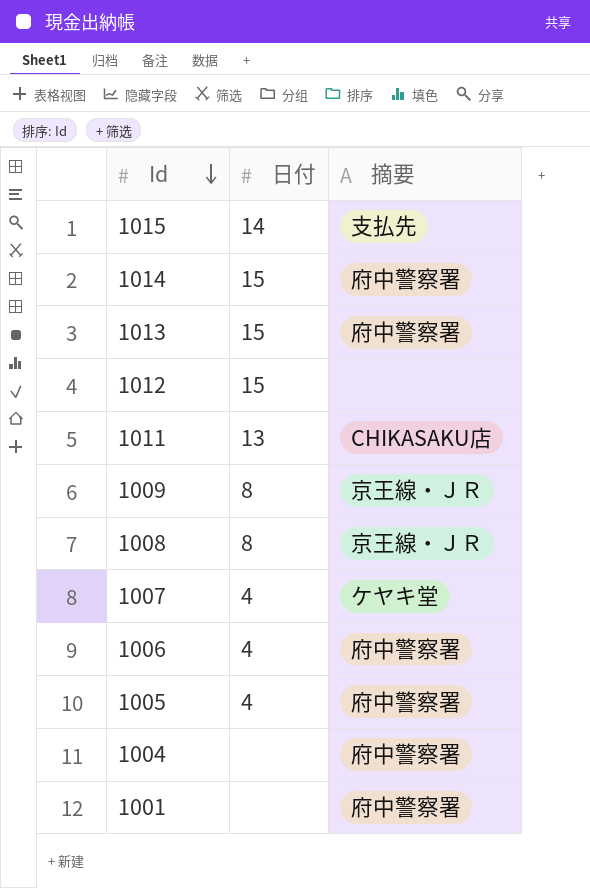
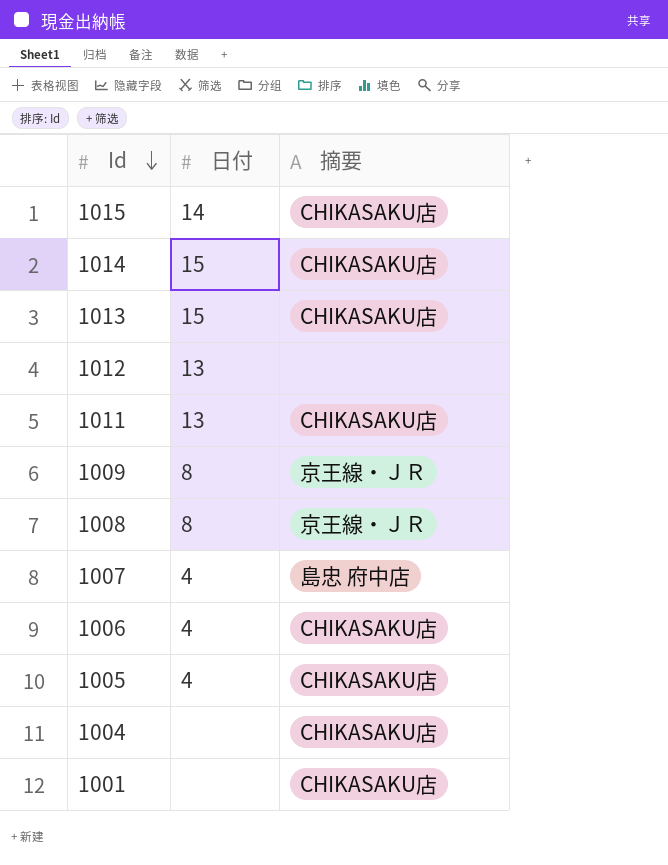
1015 | 摘要: 支払先 -> CHIKASAKU店
1014 | 摘要: 府中警察署 -> CHIKASAKU店
1013 | 摘要: 府中警察署 -> CHIKASAKU店
1012 | 日付: 15 -> 13
1007 | 摘要: ケヤキ堂 -> 島忠 府中店
1006 | 摘要: 府中警察署 -> CHIKASAKU店
1005 | 摘要: 府中警察署 -> CHIKASAKU店
1004 | 摘要: 府中警察署 -> CHIKASAKU店
1001 | 摘要: 府中警察署 -> CHIKASAKU店

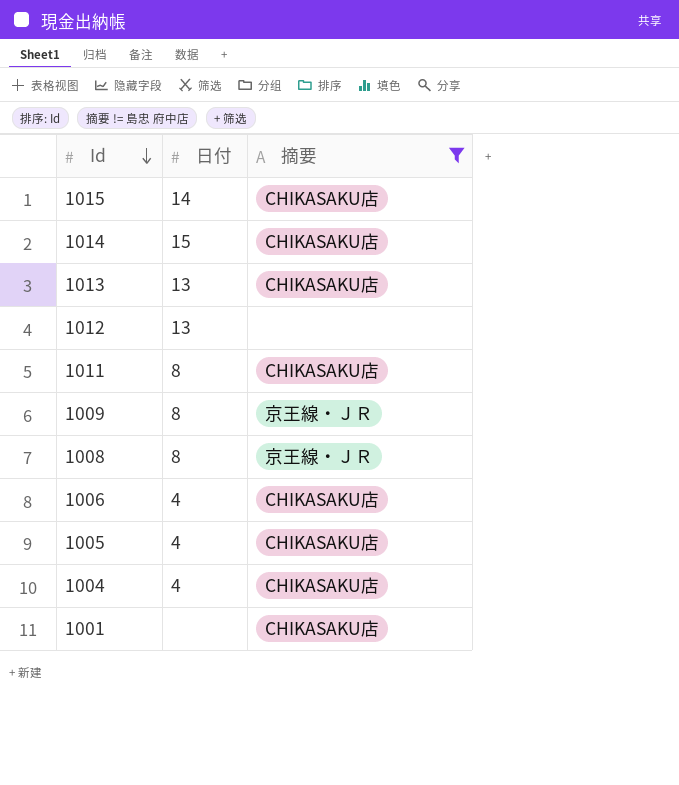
filter: none -> 摘要 != 島忠 府中店
1013 | 日付: 15 -> 13
1011 | 日付: 13 -> 8
1004 | 日付: none -> 4

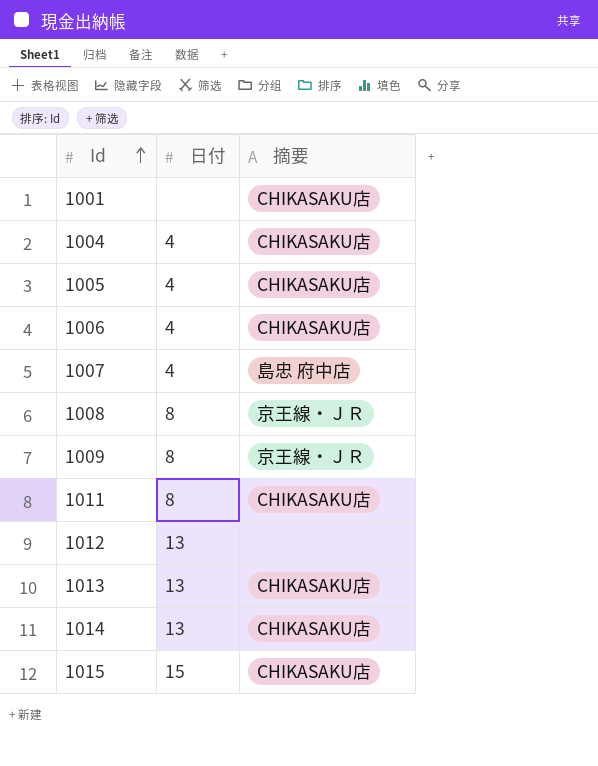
filter: 摘要 != 島忠 府中店 -> none
row order: Id descending -> Id ascending
1014 | 日付: 15 -> 13
1015 | 日付: 14 -> 15

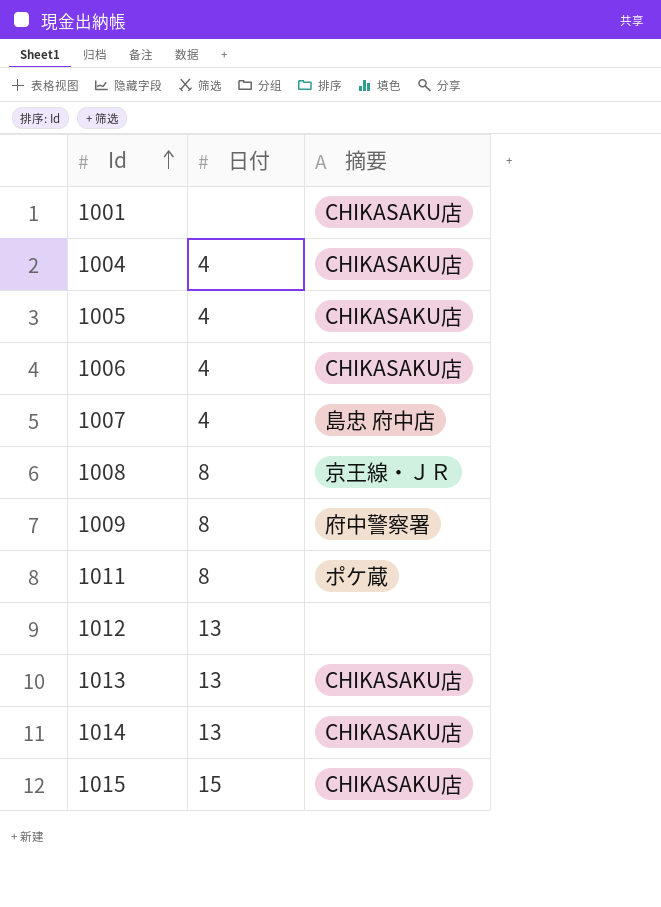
1009 | 摘要: 京王線・ＪＲ -> 府中警察署
1011 | 摘要: CHIKASAKU店 -> ポケ蔵

